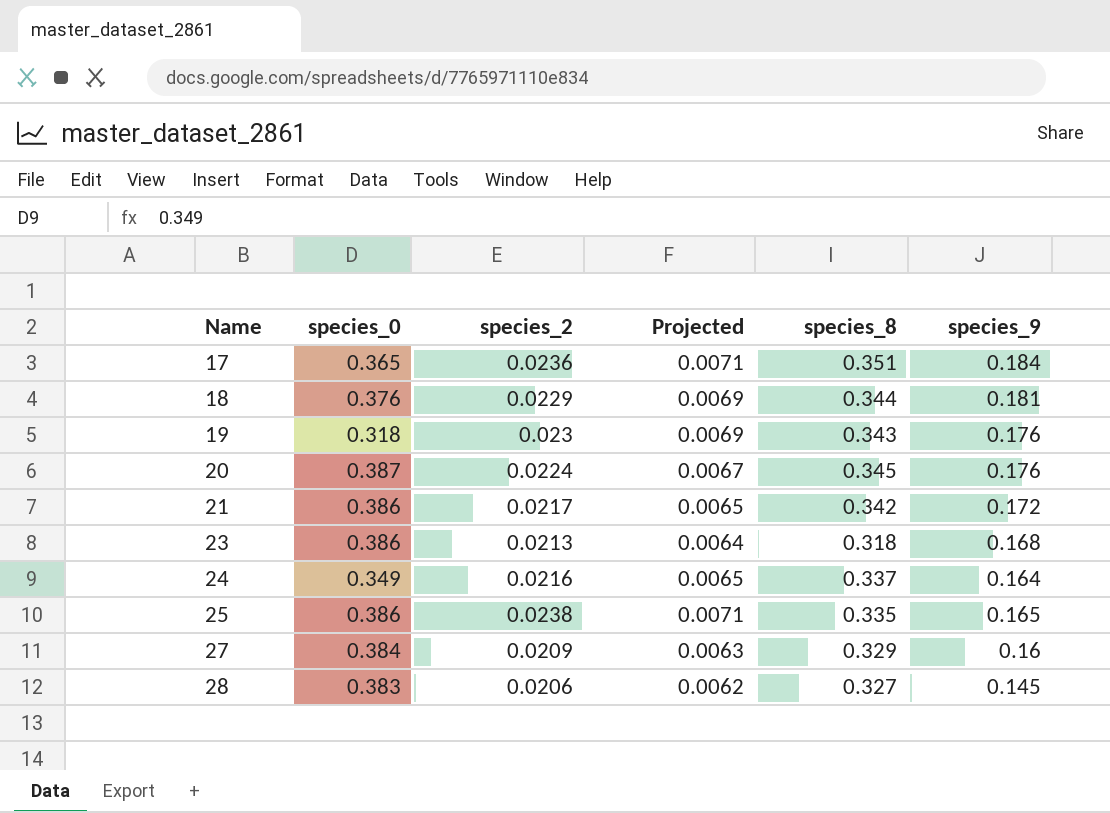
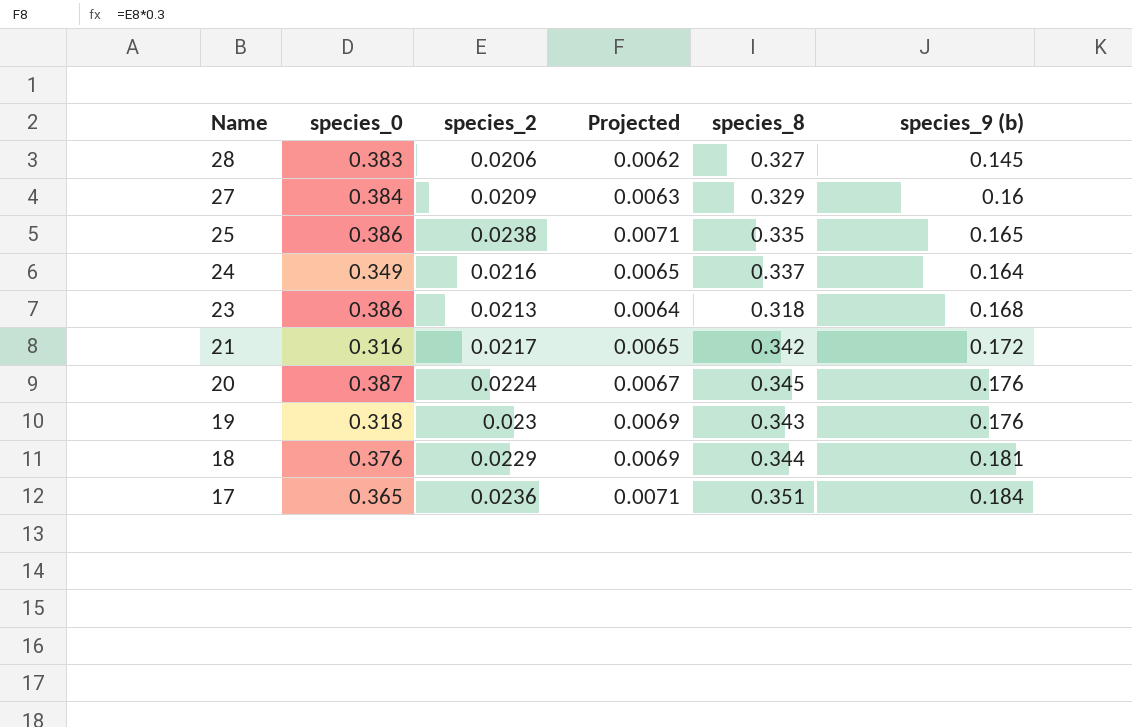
row order: Name ascending -> Name descending
column name: species_9 -> species_9 (b)
21 | species_0: 0.386 -> 0.316

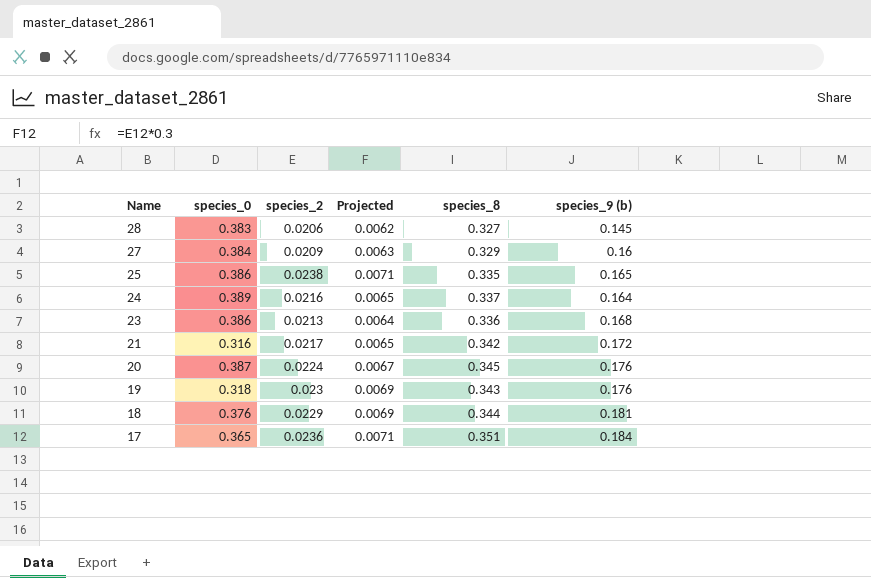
24 | species_0: 0.349 -> 0.389
23 | species_8: 0.318 -> 0.336

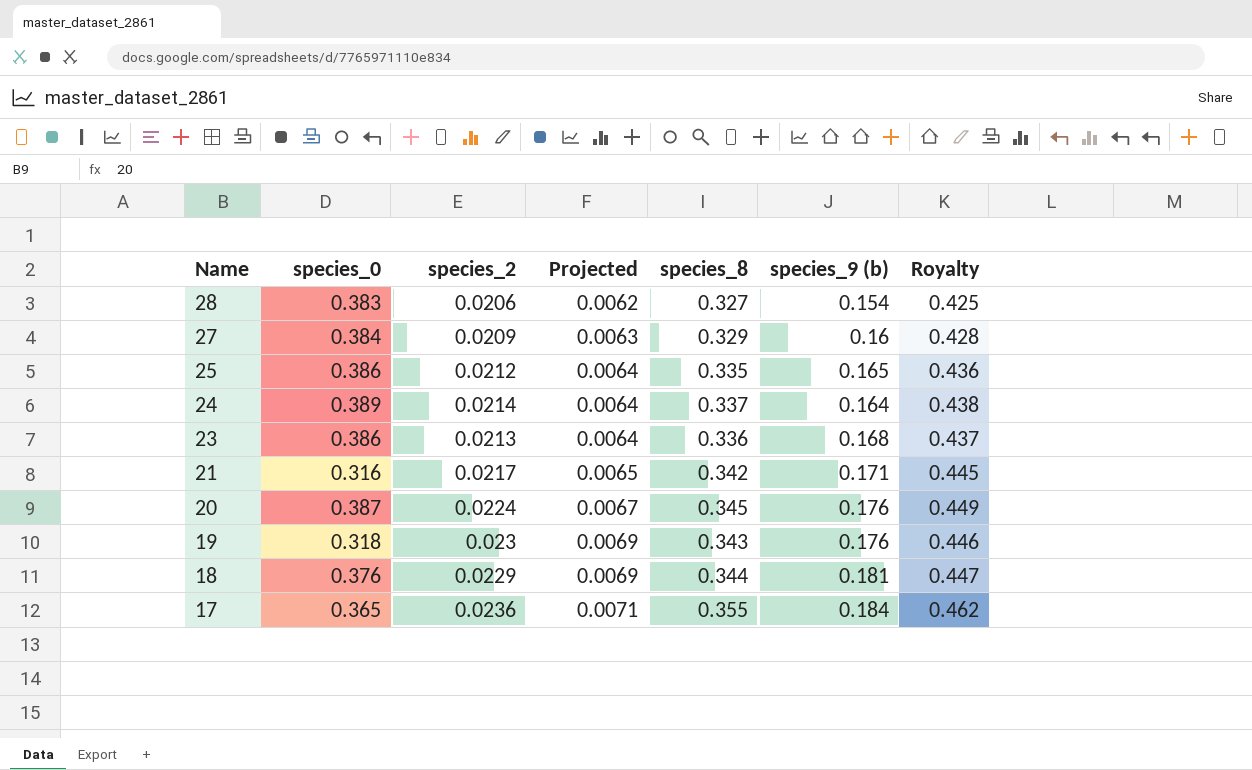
column Royalty | formula: none -> [species_8] * 1.3
28 | species_9 (b): 0.145 -> 0.154
25 | species_2: 0.0238 -> 0.0212
25 | Projected: 0.0071 -> 0.0064
24 | species_2: 0.0216 -> 0.0214
24 | Projected: 0.0065 -> 0.0064
21 | species_9 (b): 0.172 -> 0.171
17 | species_8: 0.351 -> 0.355

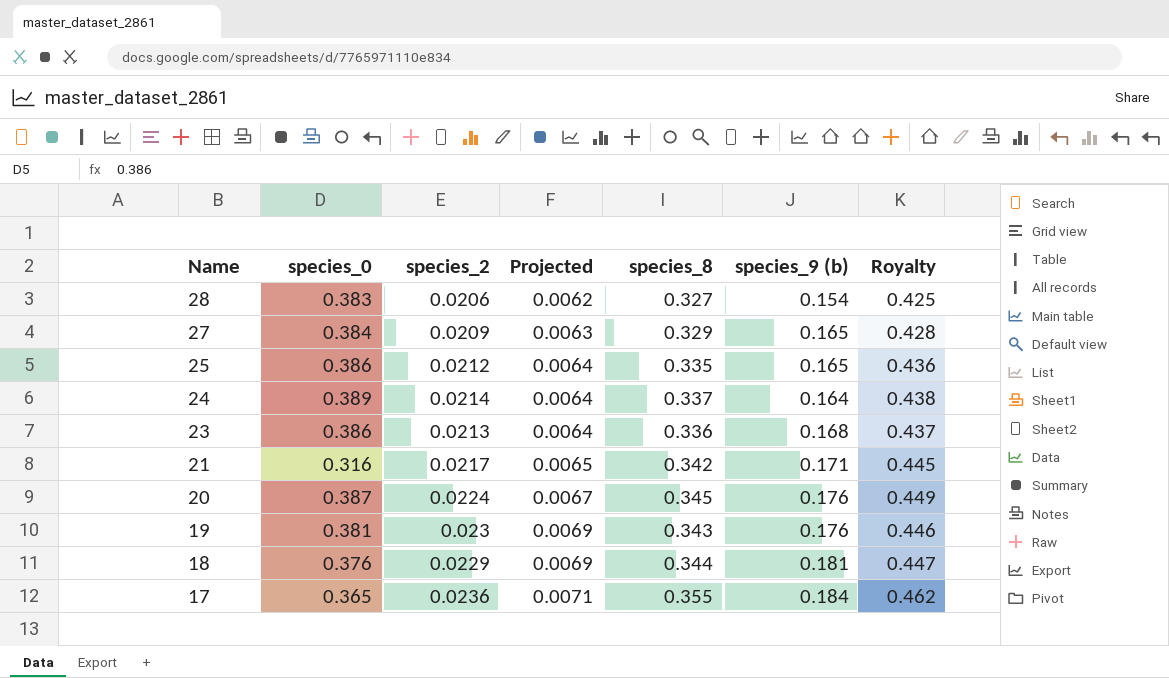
27 | species_9 (b): 0.16 -> 0.165
19 | species_0: 0.318 -> 0.381

